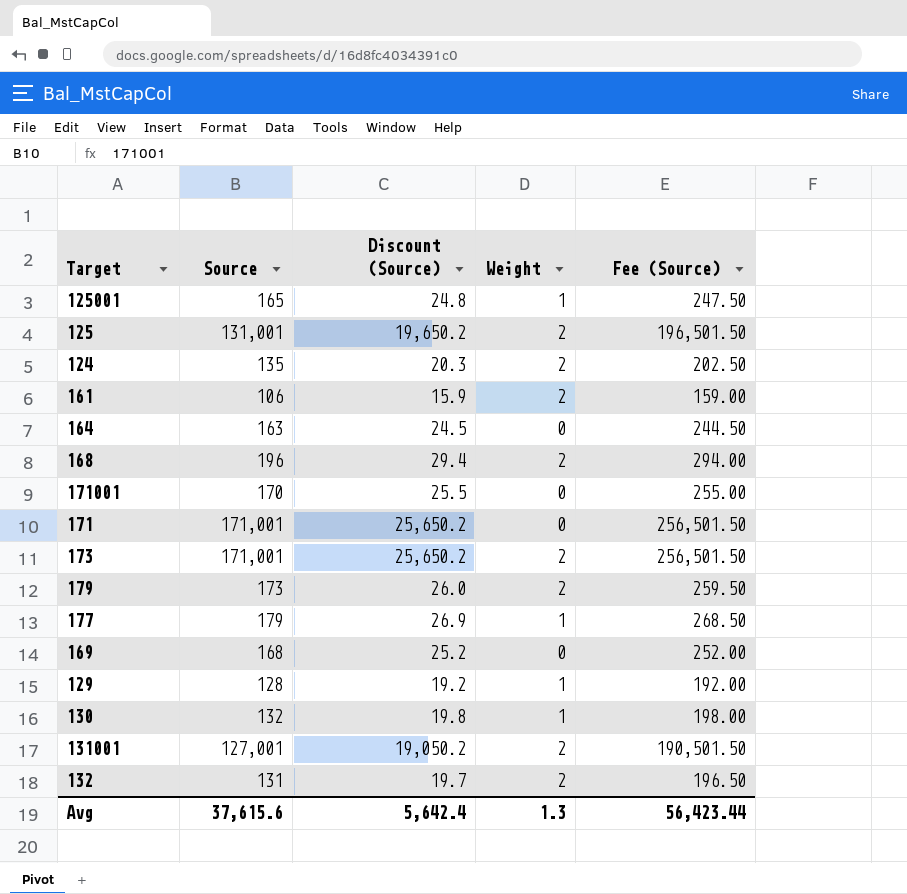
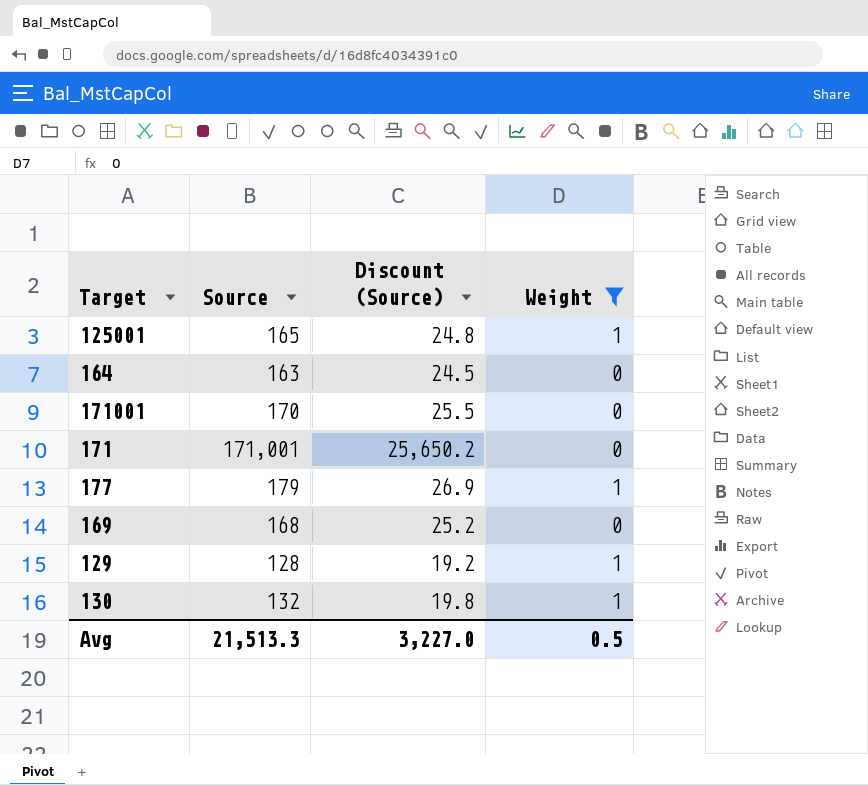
filter: none -> Weight != 2
column Fee (Source) | formula: [Source] * 1.5 -> none
Avg | Source: 37,615.6 -> 21,513.3
Avg | Discount (Source): 5,642.4 -> 3,227.0
Avg | Weight: 1.3 -> 0.5

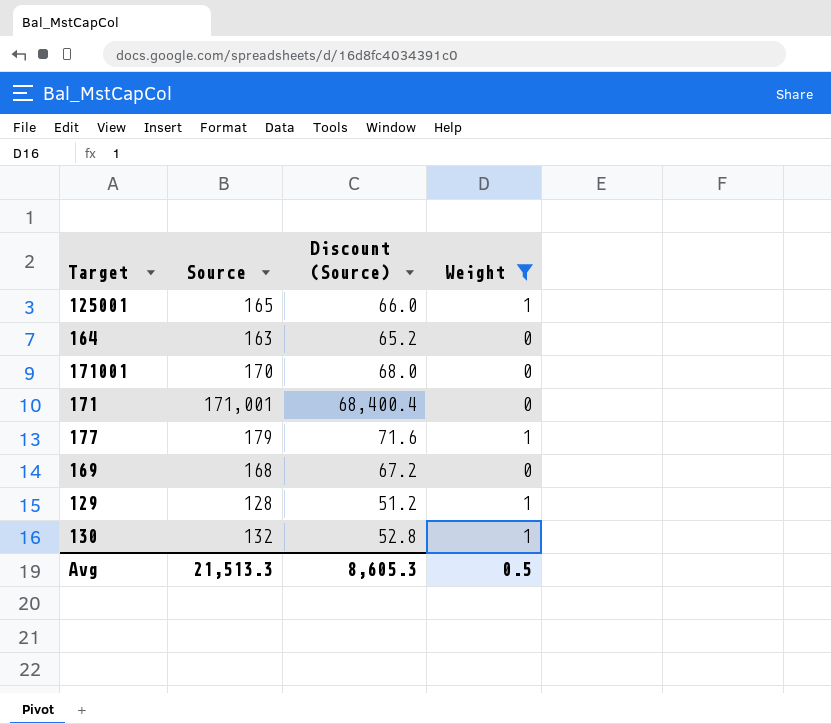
column Discount (Source) | formula: [Source] * 0.15 -> [Source] * 0.4
Avg | Discount (Source): 3,227.0 -> 8,605.3

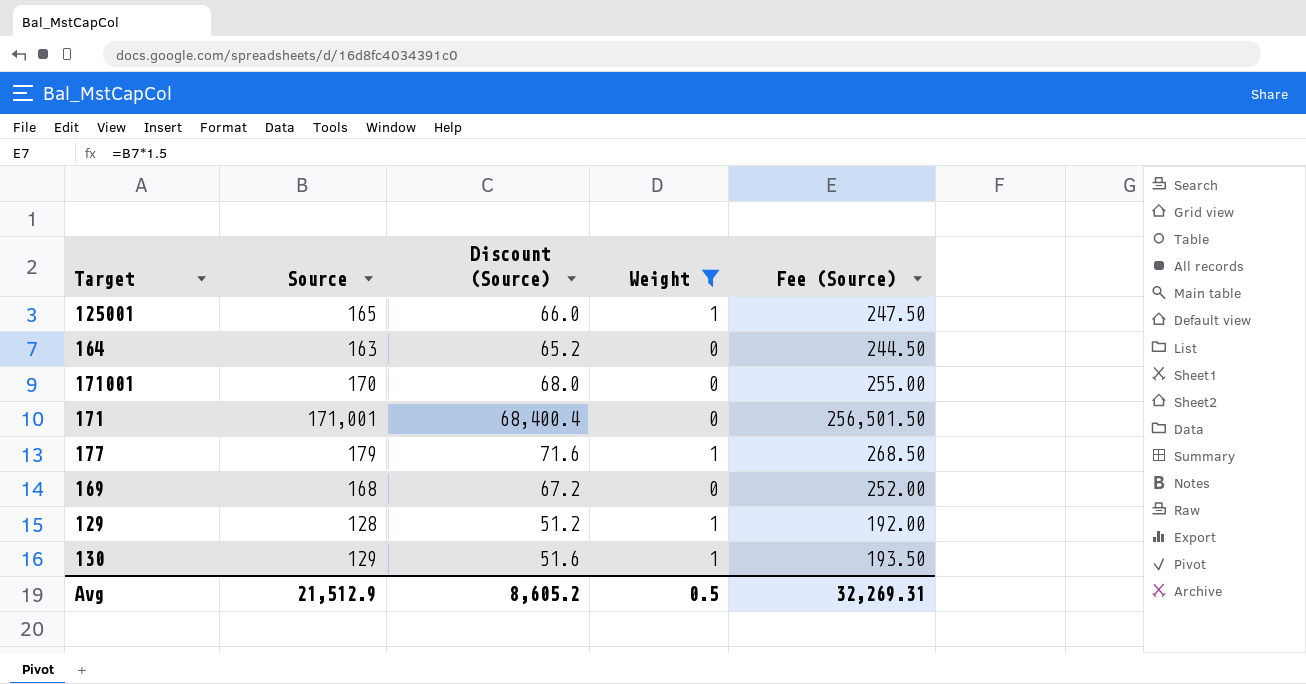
column Fee (Source) | formula: none -> [Source] * 1.5
130 | Source: 132 -> 129
130 | Discount (Source): 52.8 -> 51.6
Avg | Source: 21,513.3 -> 21,512.9
Avg | Discount (Source): 8,605.3 -> 8,605.2

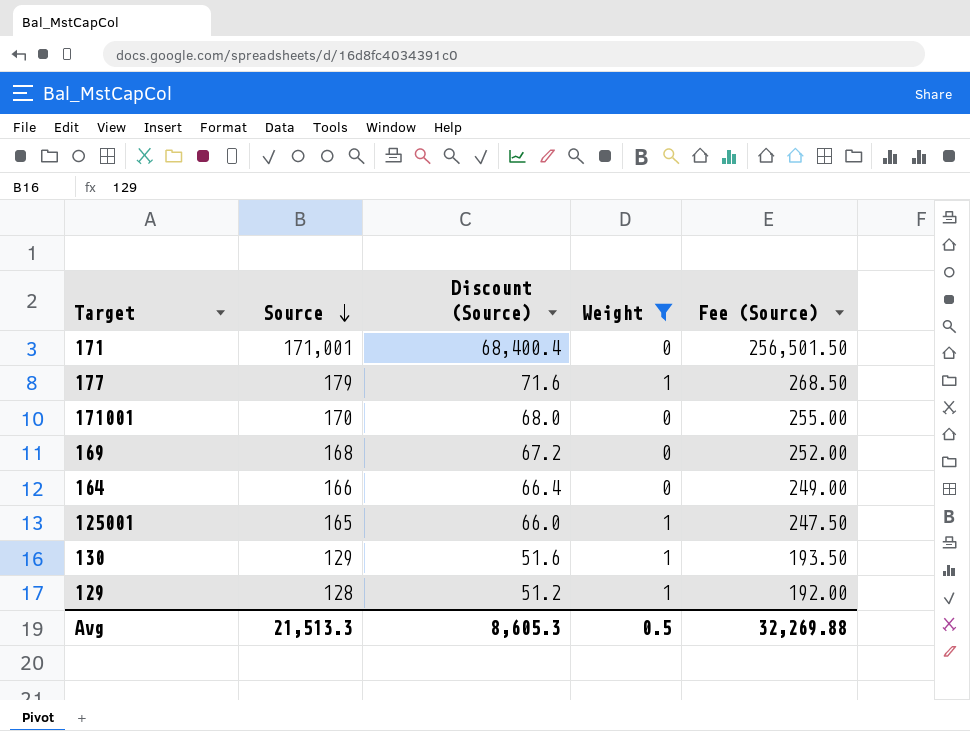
row order: none -> Source descending
164 | Source: 163 -> 166
164 | Discount (Source): 65.2 -> 66.4
164 | Fee (Source): 244.50 -> 249.00
Avg | Source: 21,512.9 -> 21,513.3
Avg | Discount (Source): 8,605.2 -> 8,605.3
Avg | Fee (Source): 32,269.31 -> 32,269.88

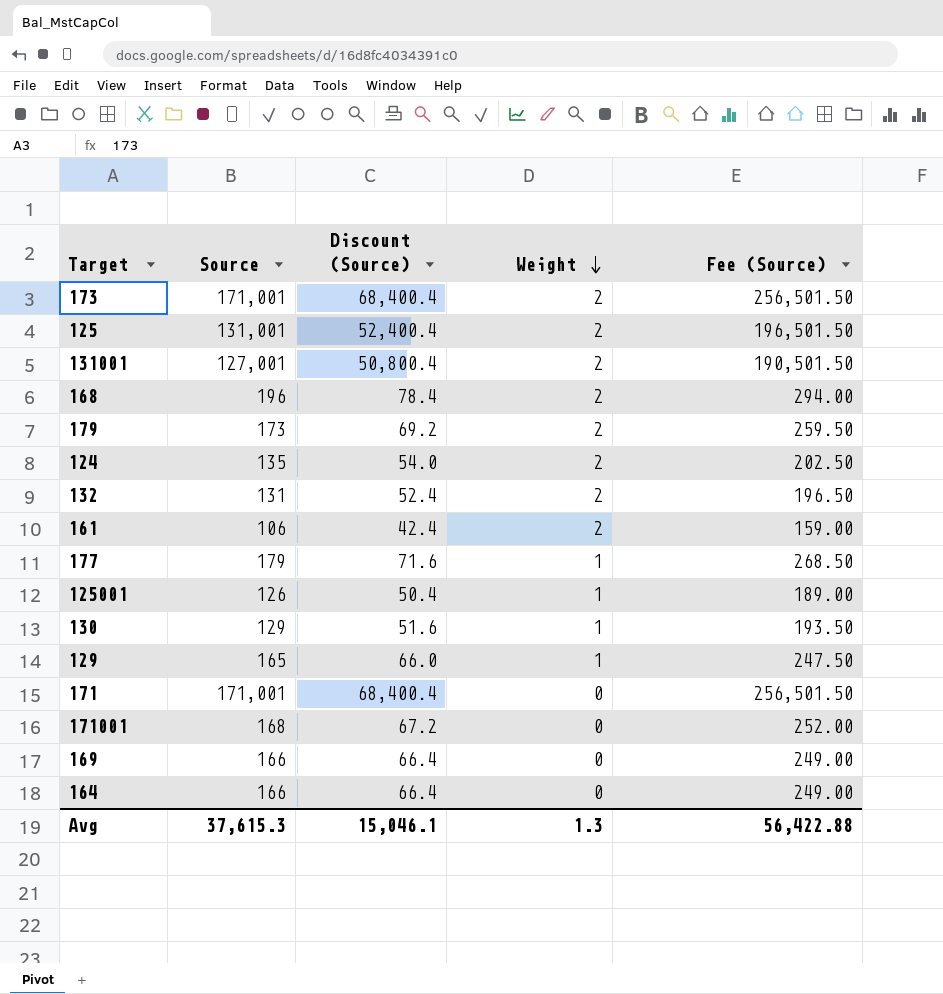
filter: Weight != 2 -> none
row order: Source descending -> Weight descending
125001 | Source: 165 -> 126
125001 | Discount (Source): 66.0 -> 50.4
125001 | Fee (Source): 247.50 -> 189.00
129 | Source: 128 -> 165
129 | Discount (Source): 51.2 -> 66.0
129 | Fee (Source): 192.00 -> 247.50
171001 | Source: 170 -> 168
171001 | Discount (Source): 68.0 -> 67.2
171001 | Fee (Source): 255.00 -> 252.00
169 | Source: 168 -> 166
169 | Discount (Source): 67.2 -> 66.4
169 | Fee (Source): 252.00 -> 249.00
Avg | Source: 21,513.3 -> 37,615.3
Avg | Discount (Source): 8,605.3 -> 15,046.1
Avg | Weight: 0.5 -> 1.3
Avg | Fee (Source): 32,269.88 -> 56,422.88

